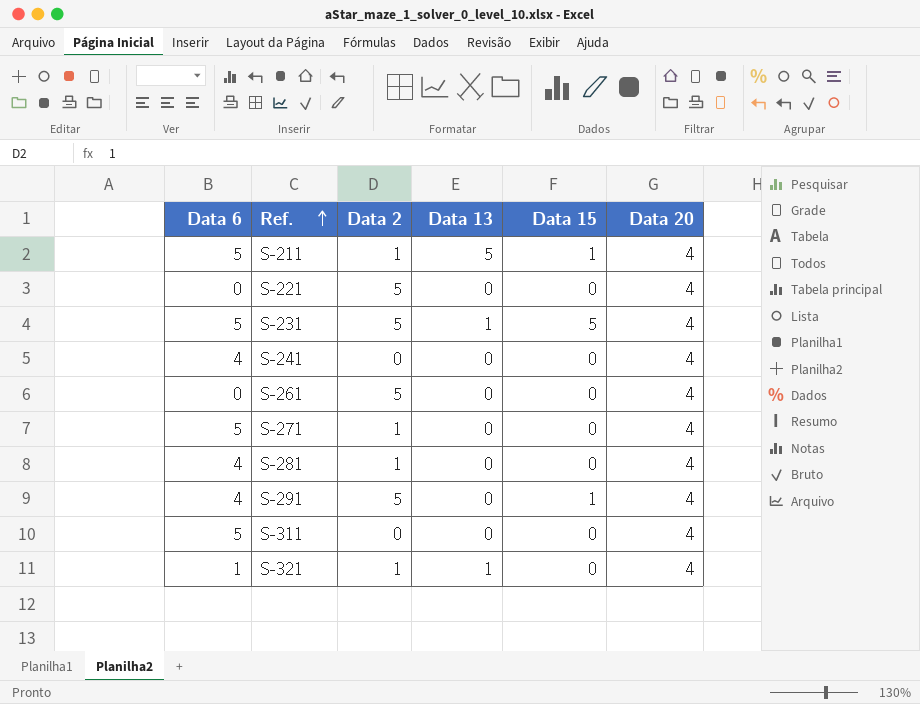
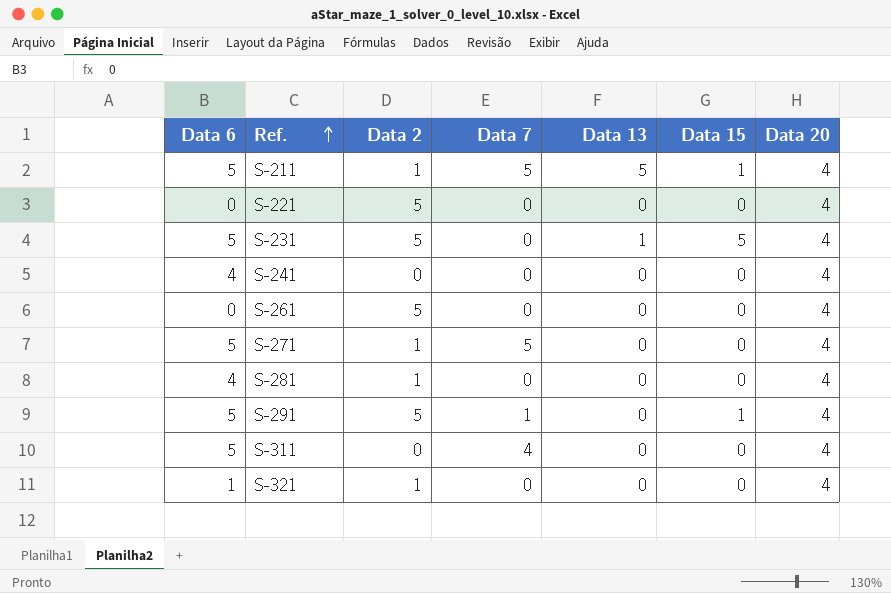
column Data 7 | position: none -> 4
S-291 | Data 6: 4 -> 5
S-321 | Data 13: 1 -> 0

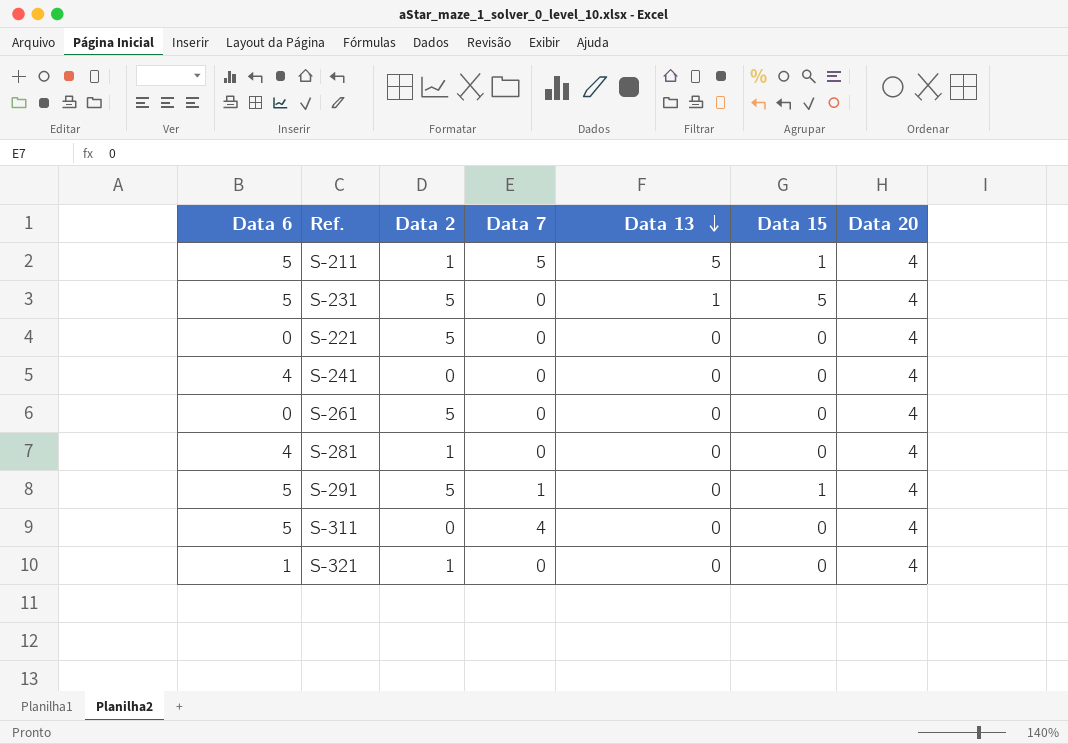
row order: Ref. ascending -> Data 13 descending
row S-271: 5 | 1 | 5 | 0 | 0 | 4 -> none

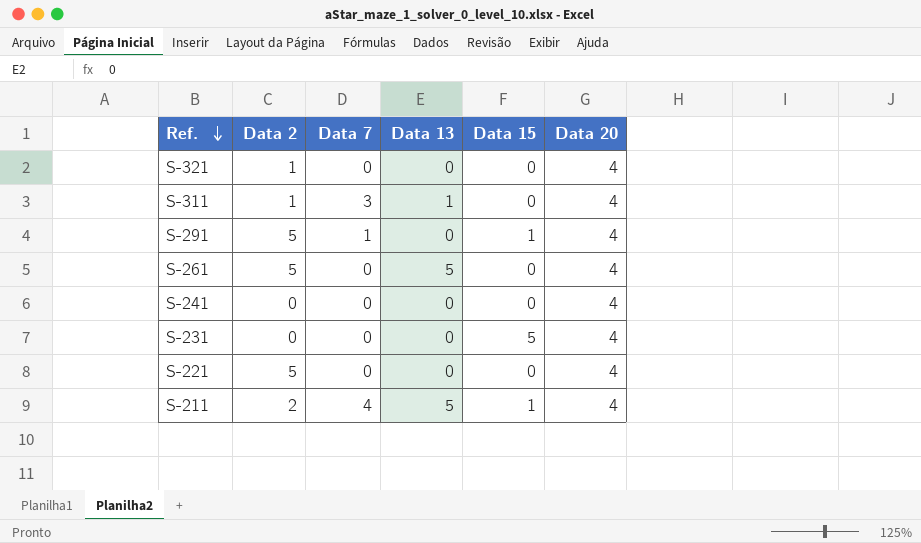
row order: Data 13 descending -> Ref. descending
column Data 6 | position: 1 -> none
row S-281: 4 | 1 | 0 | 0 | 0 | 4 -> none
S-311 | Data 2: 0 -> 1
S-311 | Data 7: 4 -> 3
S-311 | Data 13: 0 -> 1
S-261 | Data 13: 0 -> 5
S-231 | Data 2: 5 -> 0
S-231 | Data 13: 1 -> 0
S-211 | Data 2: 1 -> 2
S-211 | Data 7: 5 -> 4

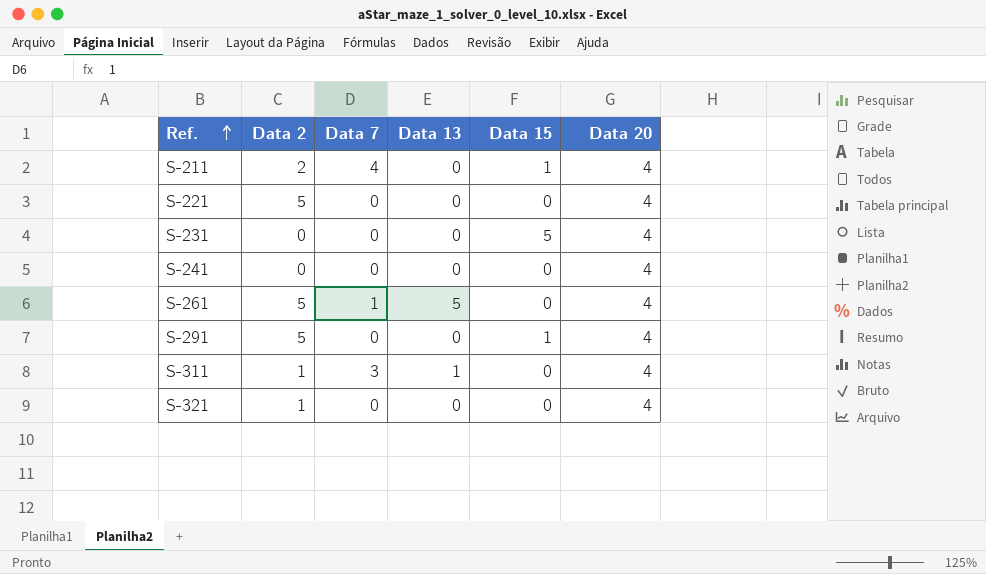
row order: Ref. descending -> Ref. ascending
S-211 | Data 13: 5 -> 0
S-261 | Data 7: 0 -> 1
S-291 | Data 7: 1 -> 0

